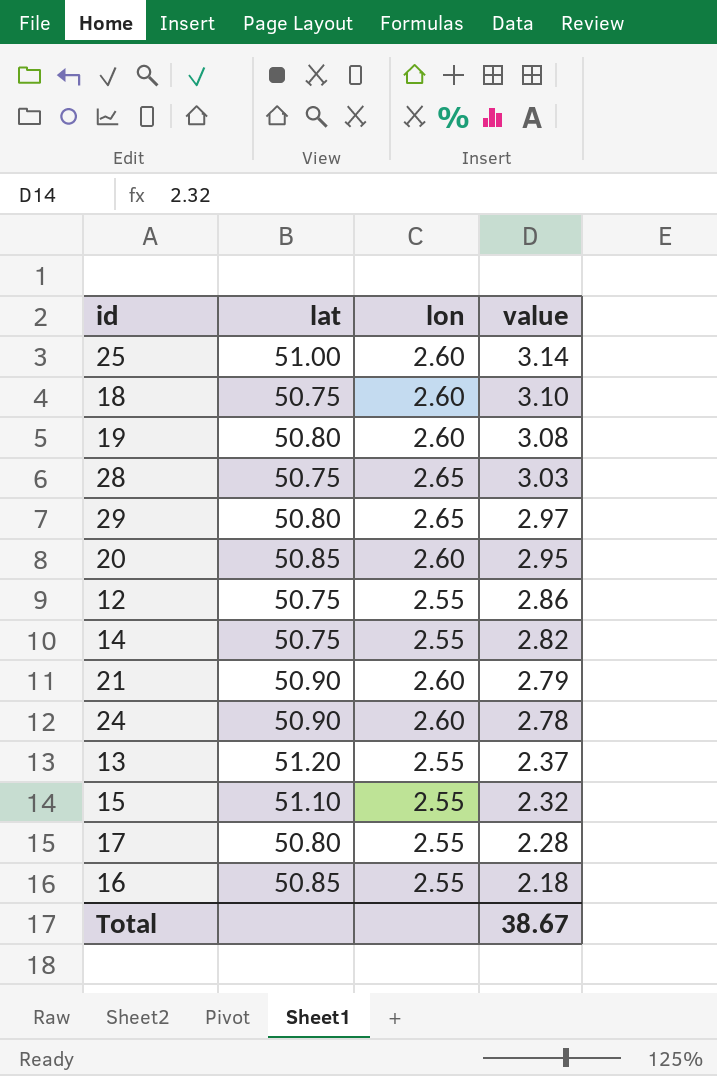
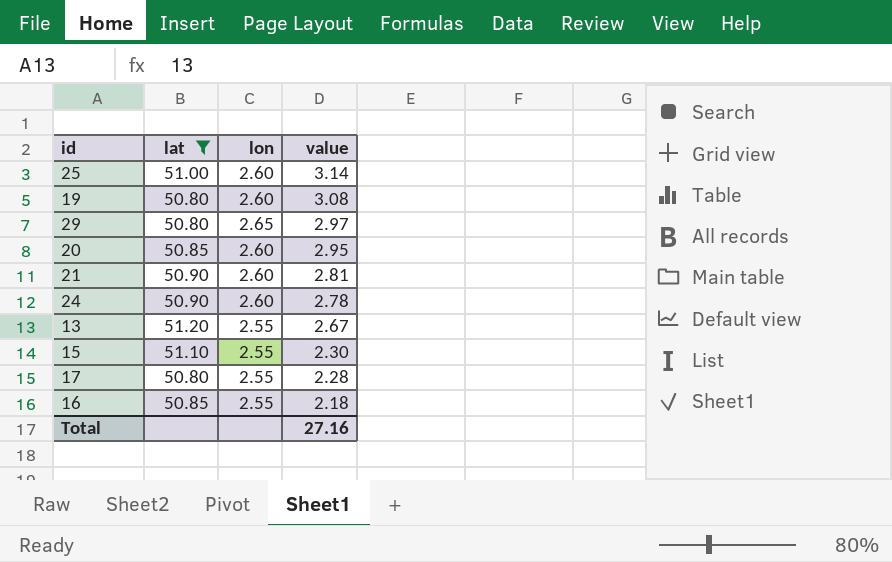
filter: none -> lat != 50.75
21 | value: 2.79 -> 2.81
13 | value: 2.37 -> 2.67
15 | value: 2.32 -> 2.30
Total | value: 38.67 -> 27.16

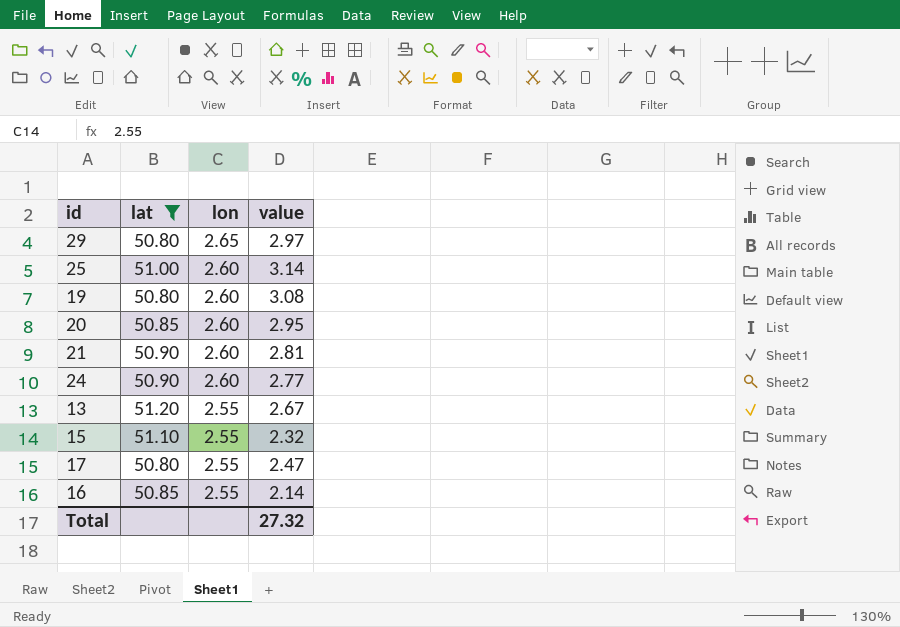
row order: value descending -> lon descending
24 | value: 2.78 -> 2.77
15 | value: 2.30 -> 2.32
17 | value: 2.28 -> 2.47
16 | value: 2.18 -> 2.14
Total | value: 27.16 -> 27.32

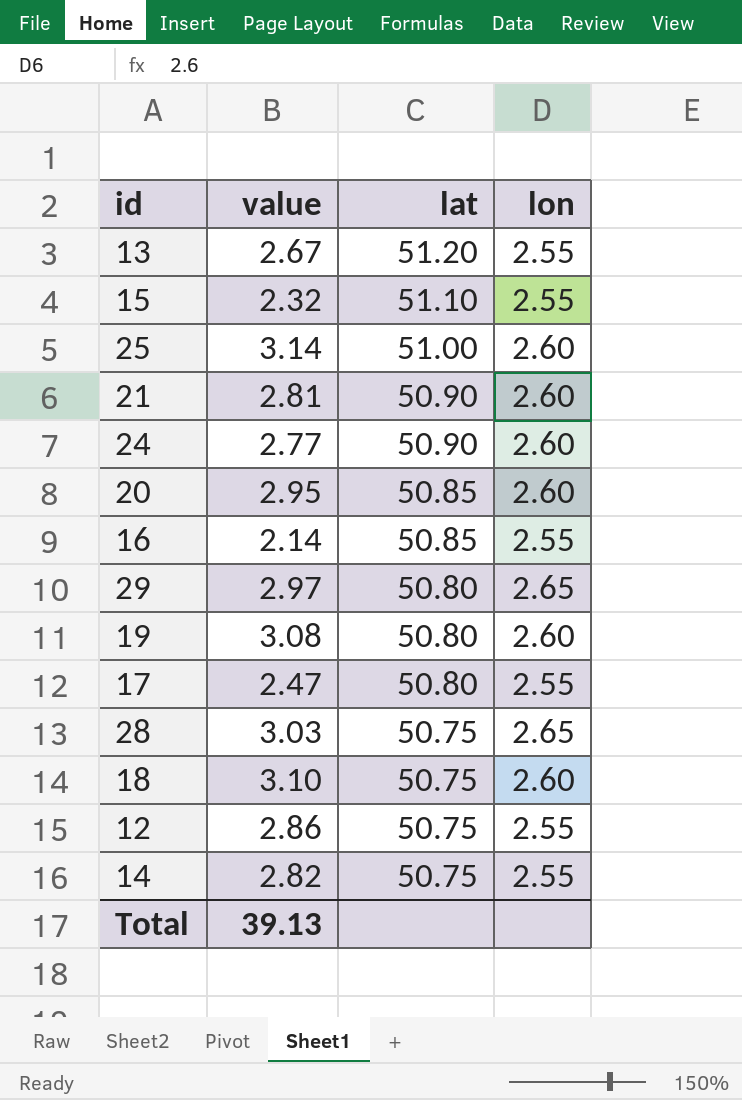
filter: lat != 50.75 -> none
row order: lon descending -> lat descending
column value | position: 4 -> 2
Total | value: 27.32 -> 39.13

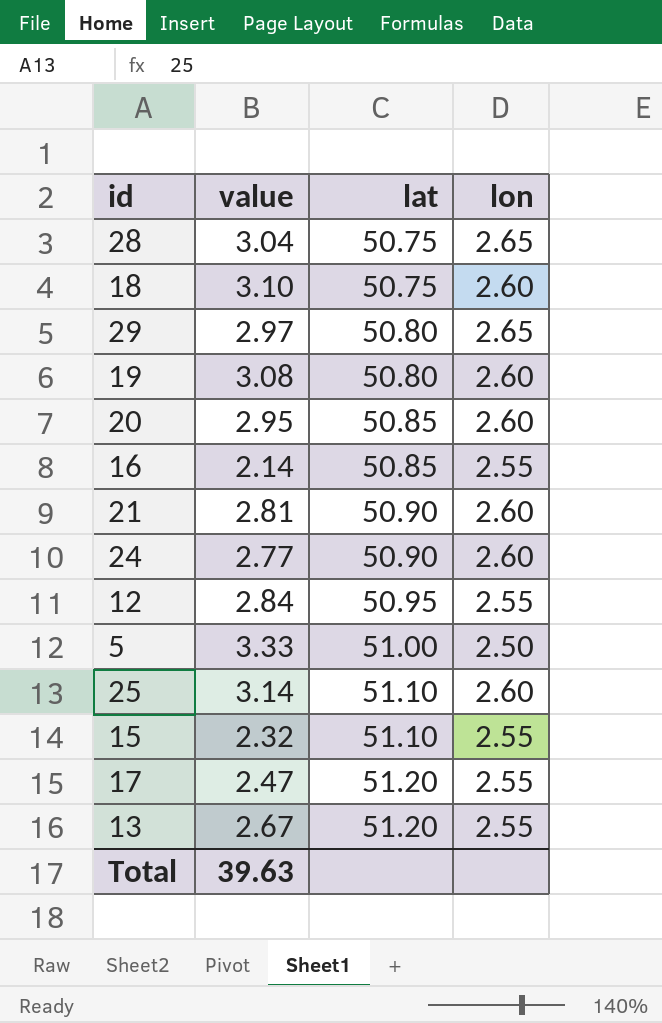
row order: lat descending -> lat ascending
row 14: 2.82 | 50.75 | 2.55 -> none
28 | value: 3.03 -> 3.04
12 | value: 2.86 -> 2.84
12 | lat: 50.75 -> 50.95
row 5: none -> 3.33 | 51.00 | 2.50
25 | lat: 51.00 -> 51.10
17 | lat: 50.80 -> 51.20
Total | value: 39.13 -> 39.63

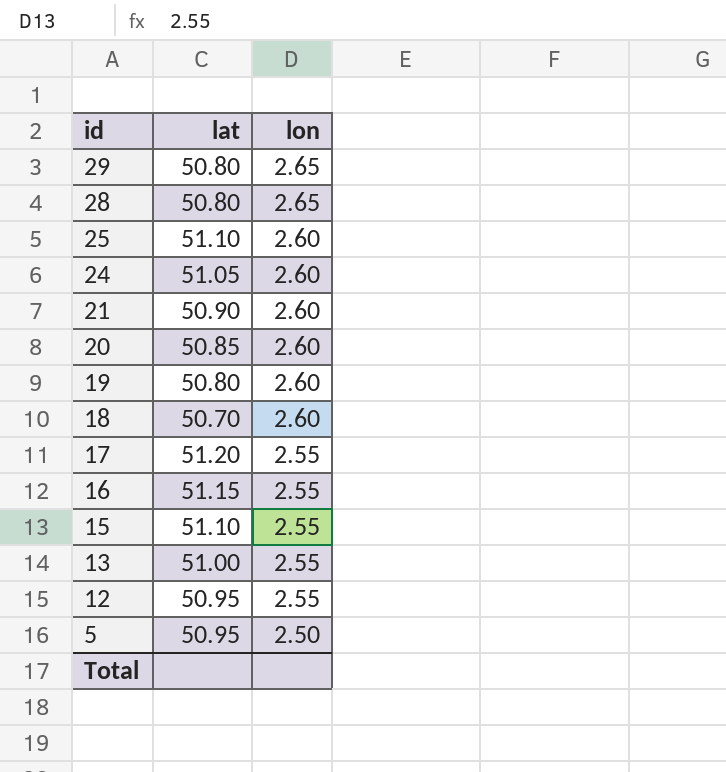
row order: lat ascending -> id descending
column value | position: 2 -> none
28 | lat: 50.75 -> 50.80
24 | lat: 50.90 -> 51.05
18 | lat: 50.75 -> 50.70
16 | lat: 50.85 -> 51.15
13 | lat: 51.20 -> 51.00
5 | lat: 51.00 -> 50.95

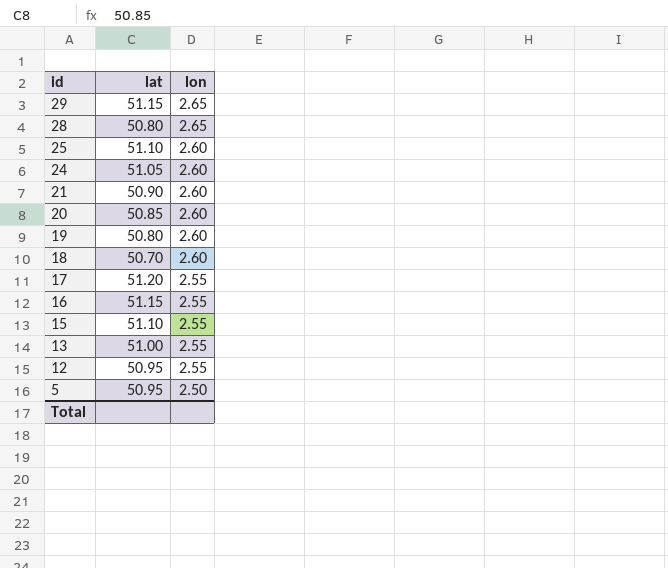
29 | lat: 50.80 -> 51.15

